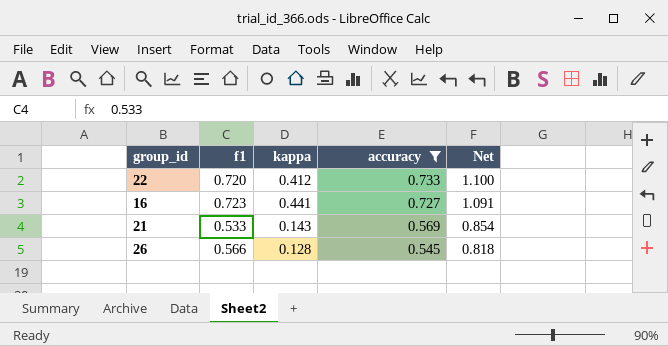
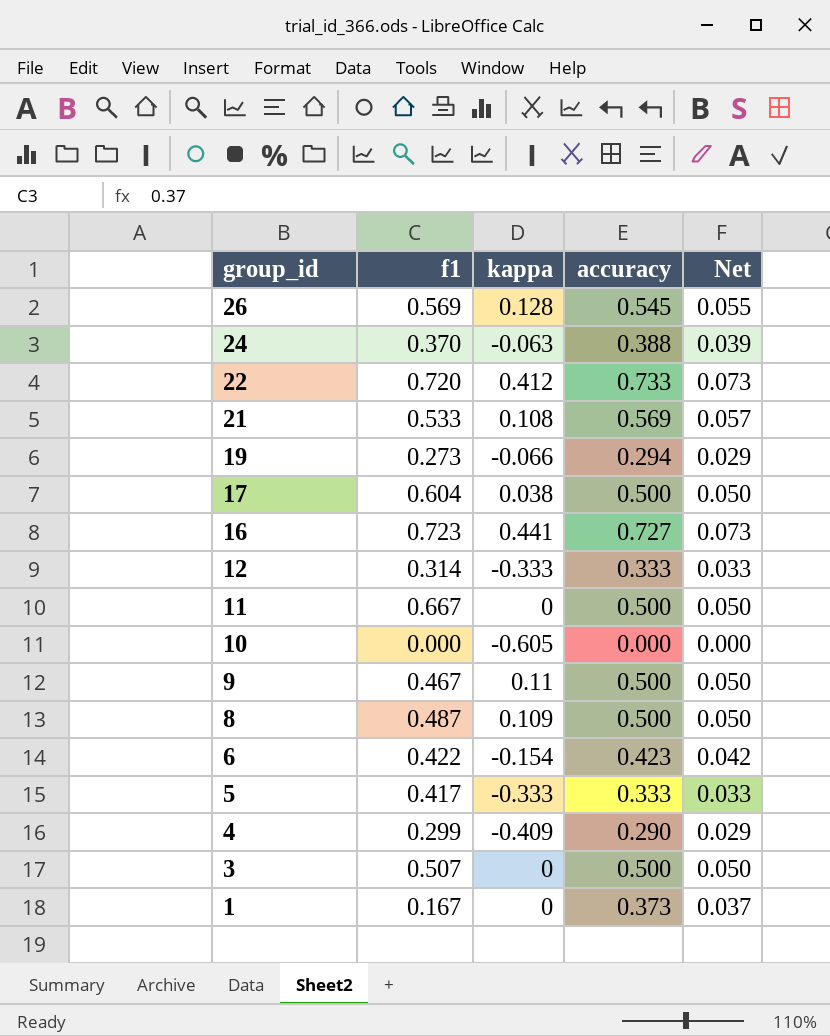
filter: accuracy >= 0.545 -> none
row order: accuracy descending -> group_id descending
column Net | formula: [accuracy] * 1.5 -> [accuracy] * 0.1
26 | f1: 0.566 -> 0.569
21 | kappa: 0.143 -> 0.108

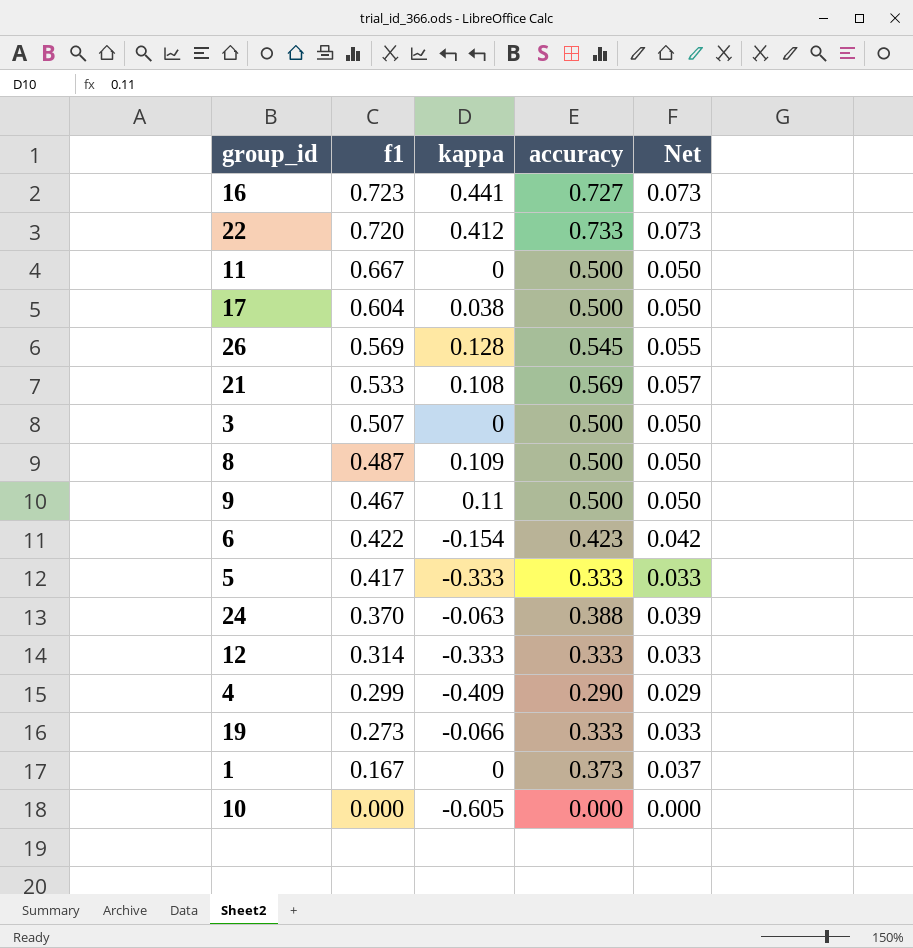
row order: group_id descending -> f1 descending
19 | accuracy: 0.294 -> 0.333
19 | Net: 0.029 -> 0.033

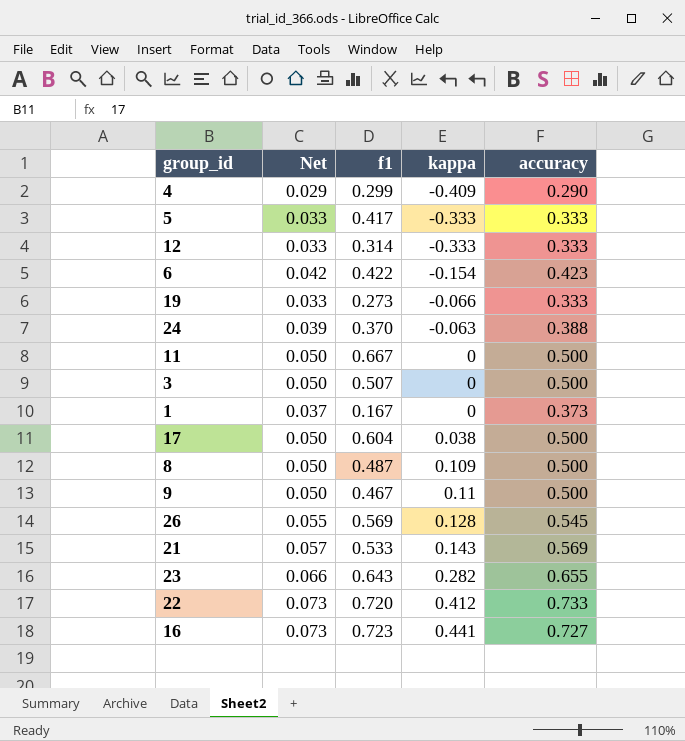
row order: f1 descending -> kappa ascending
column Net | position: 5 -> 2
row 10: 0.000 | -0.605 | 0.000 | 0.000 -> none
21 | kappa: 0.108 -> 0.143
row 23: none -> 0.066 | 0.643 | 0.282 | 0.655

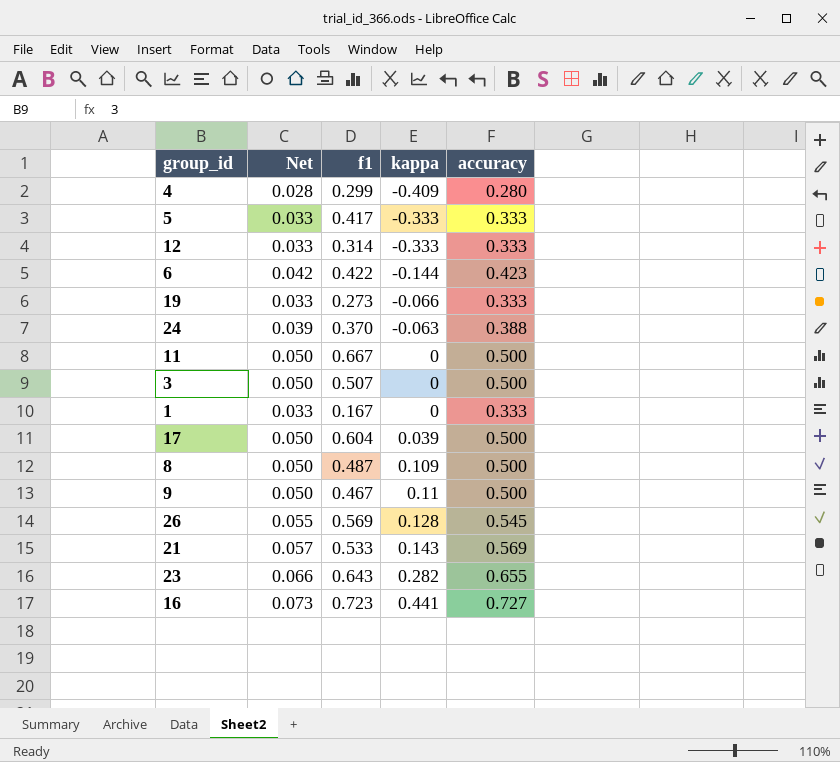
row 22: 0.073 | 0.720 | 0.412 | 0.733 -> none
4 | Net: 0.029 -> 0.028
4 | accuracy: 0.290 -> 0.280
6 | kappa: -0.154 -> -0.144
1 | Net: 0.037 -> 0.033
1 | accuracy: 0.373 -> 0.333
17 | kappa: 0.038 -> 0.039

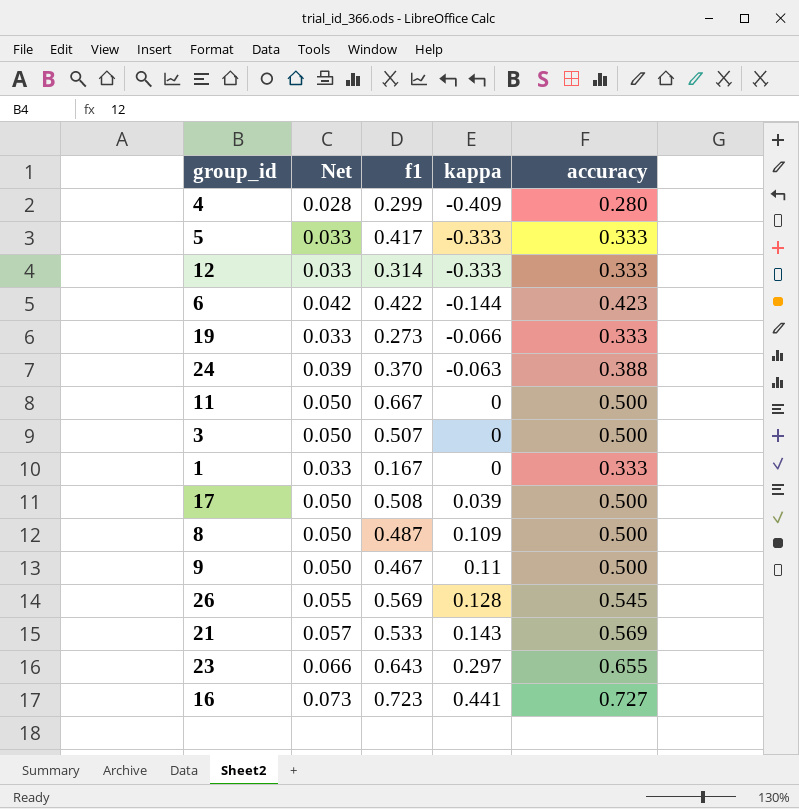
17 | f1: 0.604 -> 0.508
23 | kappa: 0.282 -> 0.297

